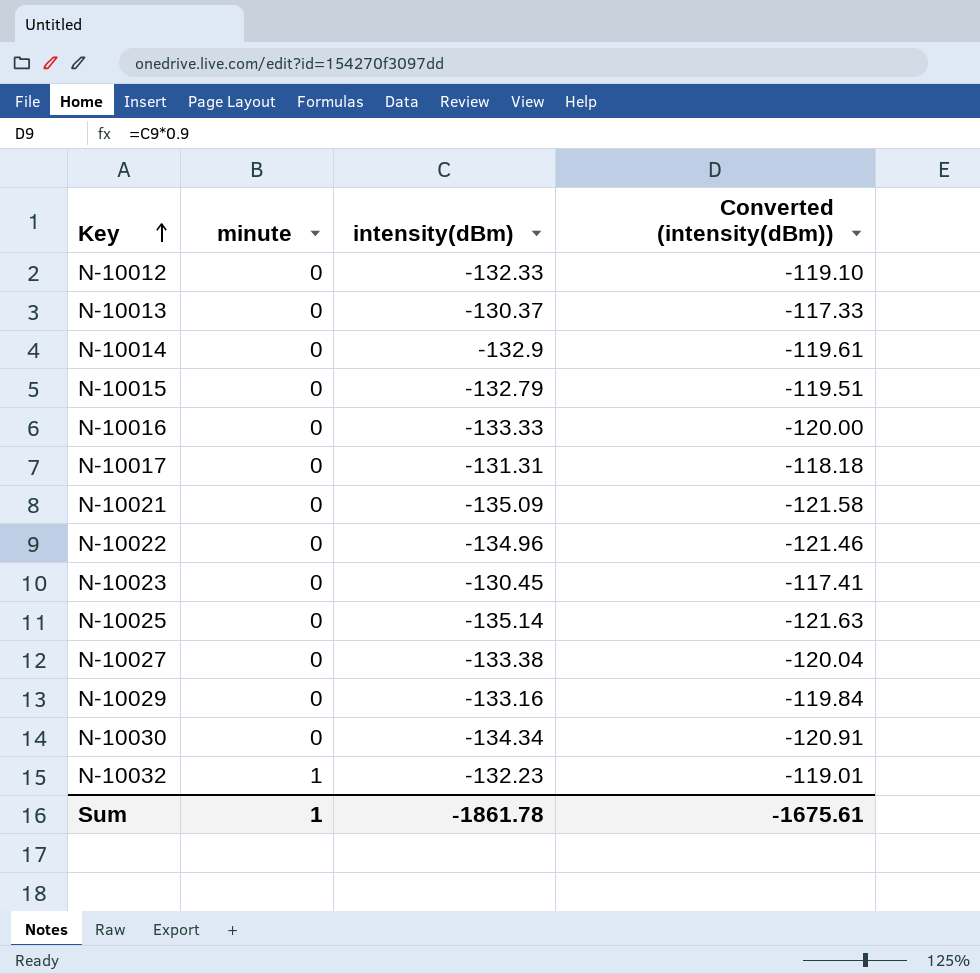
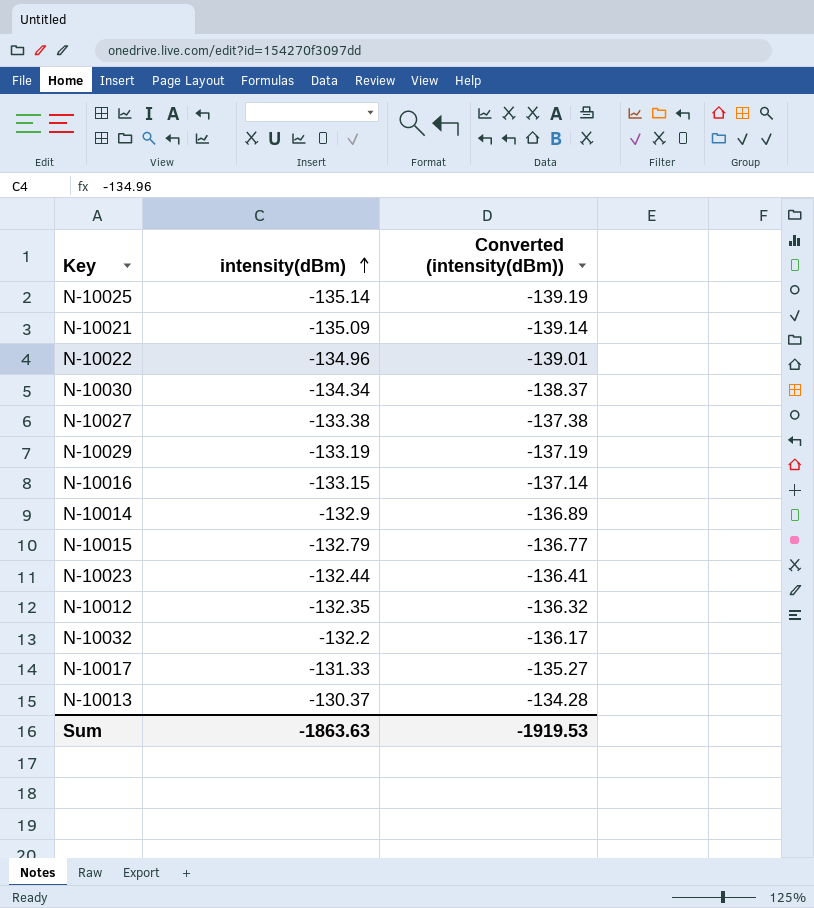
row order: Key ascending -> intensity(dBm) ascending
column minute | position: 2 -> none
column Converted (intensity(dBm)) | formula: [intensity(dBm)] * 0.9 -> [intensity(dBm)] * 1.03
N-10029 | intensity(dBm): -133.16 -> -133.19
N-10016 | intensity(dBm): -133.33 -> -133.15
N-10023 | intensity(dBm): -130.45 -> -132.44
N-10012 | intensity(dBm): -132.33 -> -132.35
N-10032 | intensity(dBm): -132.23 -> -132.2
N-10017 | intensity(dBm): -131.31 -> -131.33
Sum | intensity(dBm): -1861.78 -> -1863.63
Sum | Converted (intensity(dBm)): -1675.61 -> -1919.53

